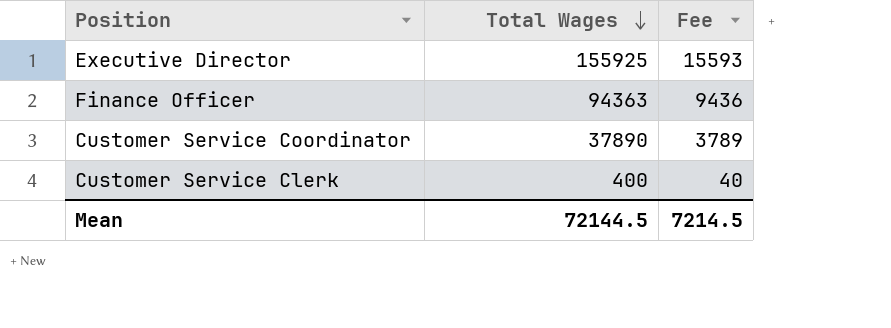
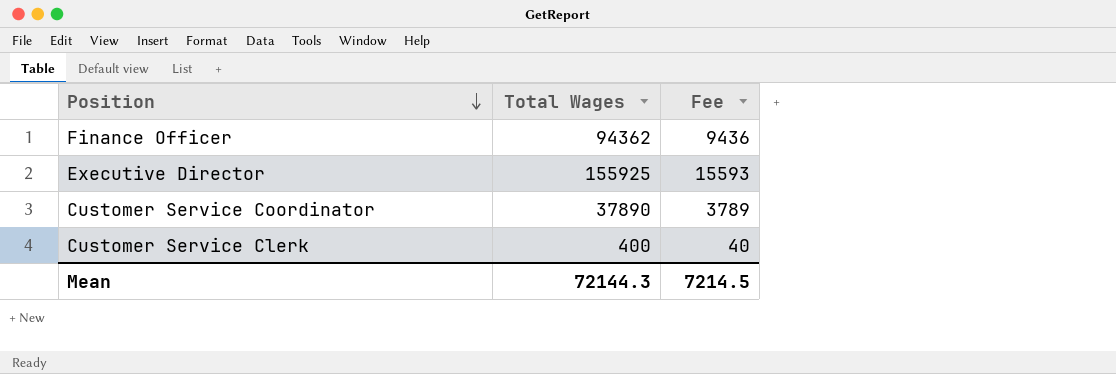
row order: Total Wages descending -> Position descending
Finance Officer | Total Wages: 94363 -> 94362
Mean | Total Wages: 72144.5 -> 72144.3

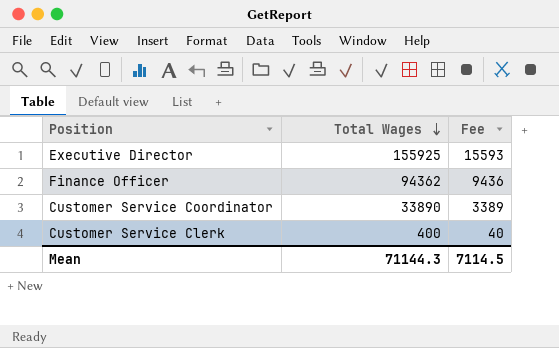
row order: Position descending -> Total Wages descending
Customer Service Coordinator | Total Wages: 37890 -> 33890
Customer Service Coordinator | Fee: 3789 -> 3389
Mean | Total Wages: 72144.3 -> 71144.3
Mean | Fee: 7214.5 -> 7114.5

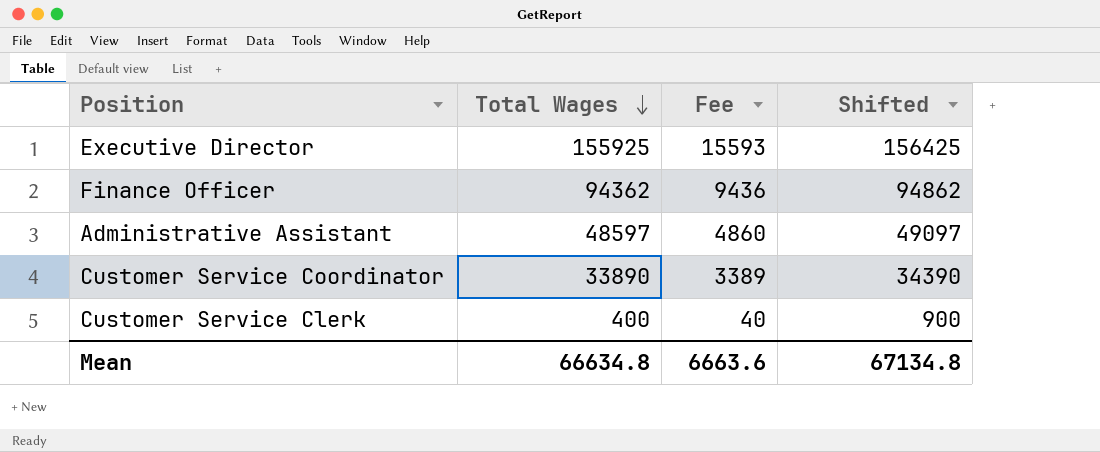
column Shifted | formula: none -> [Total Wages] + 500
row Administrative Assistant: none -> 48597 | 4860 | 49097
Mean | Total Wages: 71144.3 -> 66634.8
Mean | Fee: 7114.5 -> 6663.6

